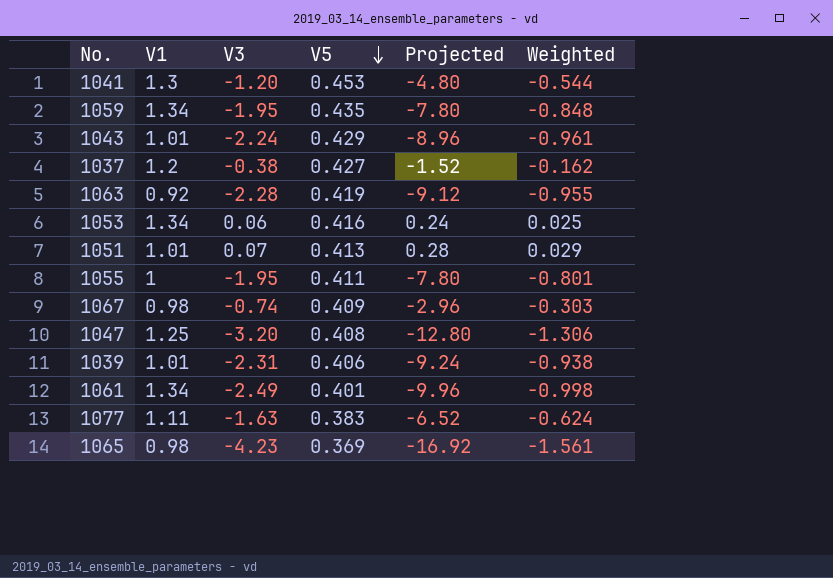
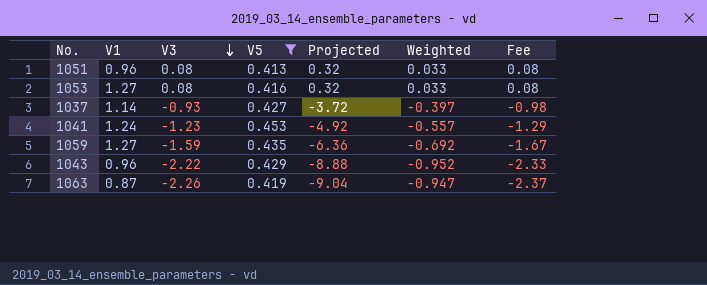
filter: none -> V5 >= 0.413
row order: V5 descending -> V3 descending
column Fee | formula: none -> [V3] * 1.05
1051 | V1: 1.01 -> 0.96
1051 | V3: 0.07 -> 0.08
1051 | Projected: 0.28 -> 0.32
1051 | Weighted: 0.029 -> 0.033
1053 | V1: 1.34 -> 1.27
1053 | V3: 0.06 -> 0.08
1053 | Projected: 0.24 -> 0.32
1053 | Weighted: 0.025 -> 0.033
1037 | V1: 1.2 -> 1.14
1037 | V3: -0.38 -> -0.93
1037 | Projected: -1.52 -> -3.72
1037 | Weighted: -0.162 -> -0.397
1041 | V1: 1.3 -> 1.24
1041 | V3: -1.20 -> -1.23
1041 | Projected: -4.80 -> -4.92
1041 | Weighted: -0.544 -> -0.557
1059 | V1: 1.34 -> 1.27
1059 | V3: -1.95 -> -1.59
1059 | Projected: -7.80 -> -6.36
1059 | Weighted: -0.848 -> -0.692
1043 | V1: 1.01 -> 0.96
1043 | V3: -2.24 -> -2.22
1043 | Projected: -8.96 -> -8.88
1043 | Weighted: -0.961 -> -0.952
1063 | V1: 0.92 -> 0.87
1063 | V3: -2.28 -> -2.26
1063 | Projected: -9.12 -> -9.04
1063 | Weighted: -0.955 -> -0.947

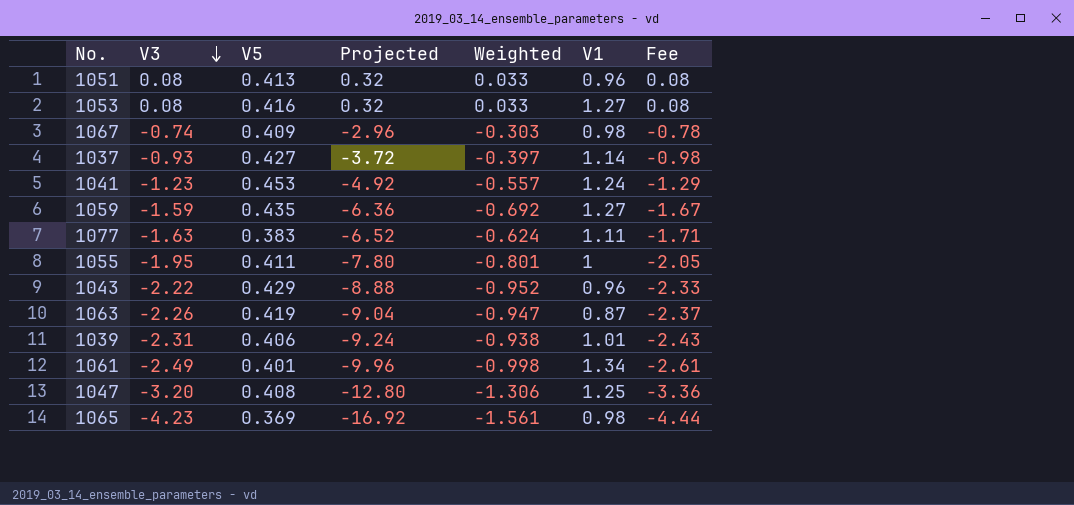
filter: V5 >= 0.413 -> none
column V1 | position: 2 -> 6

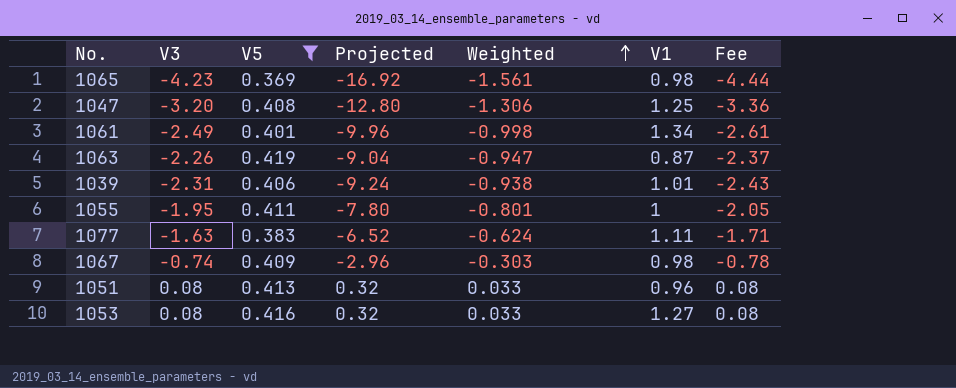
filter: none -> V5 <= 0.419
row order: V3 descending -> Weighted ascending

